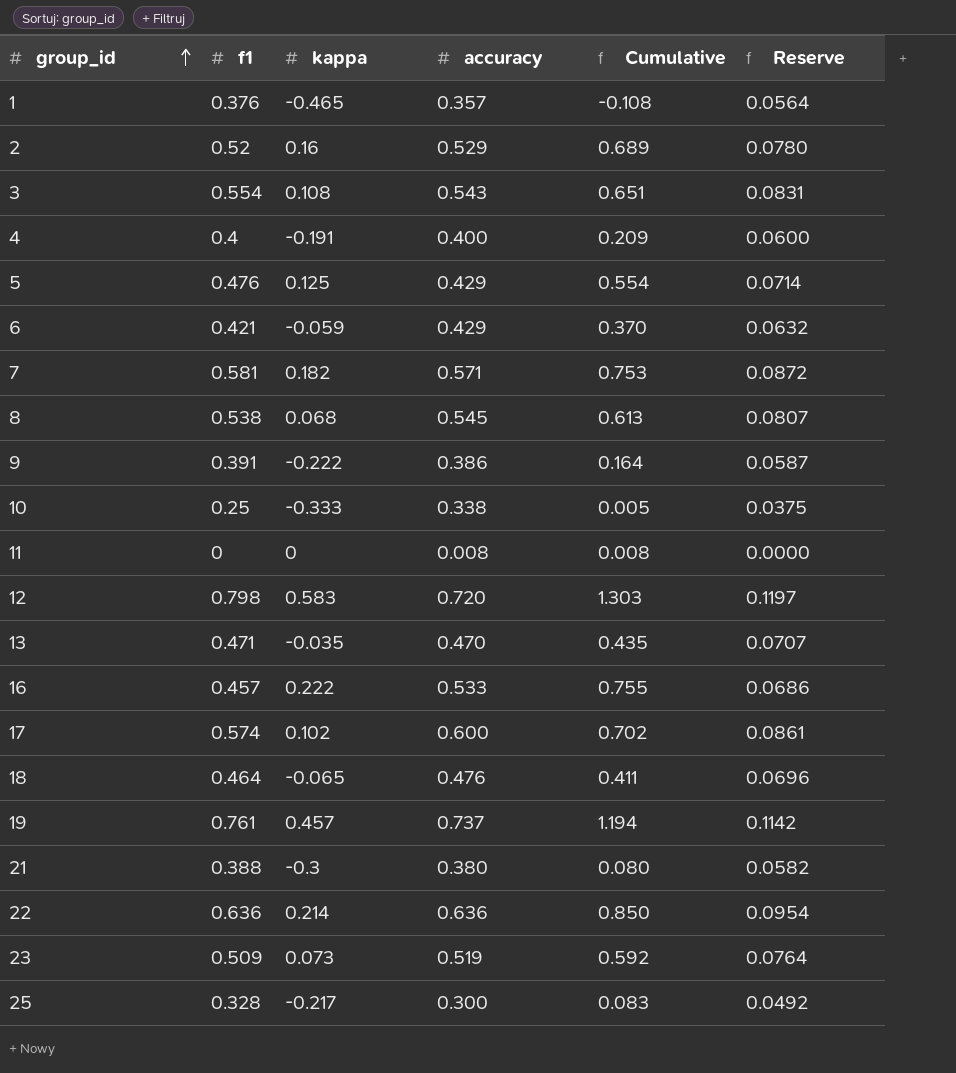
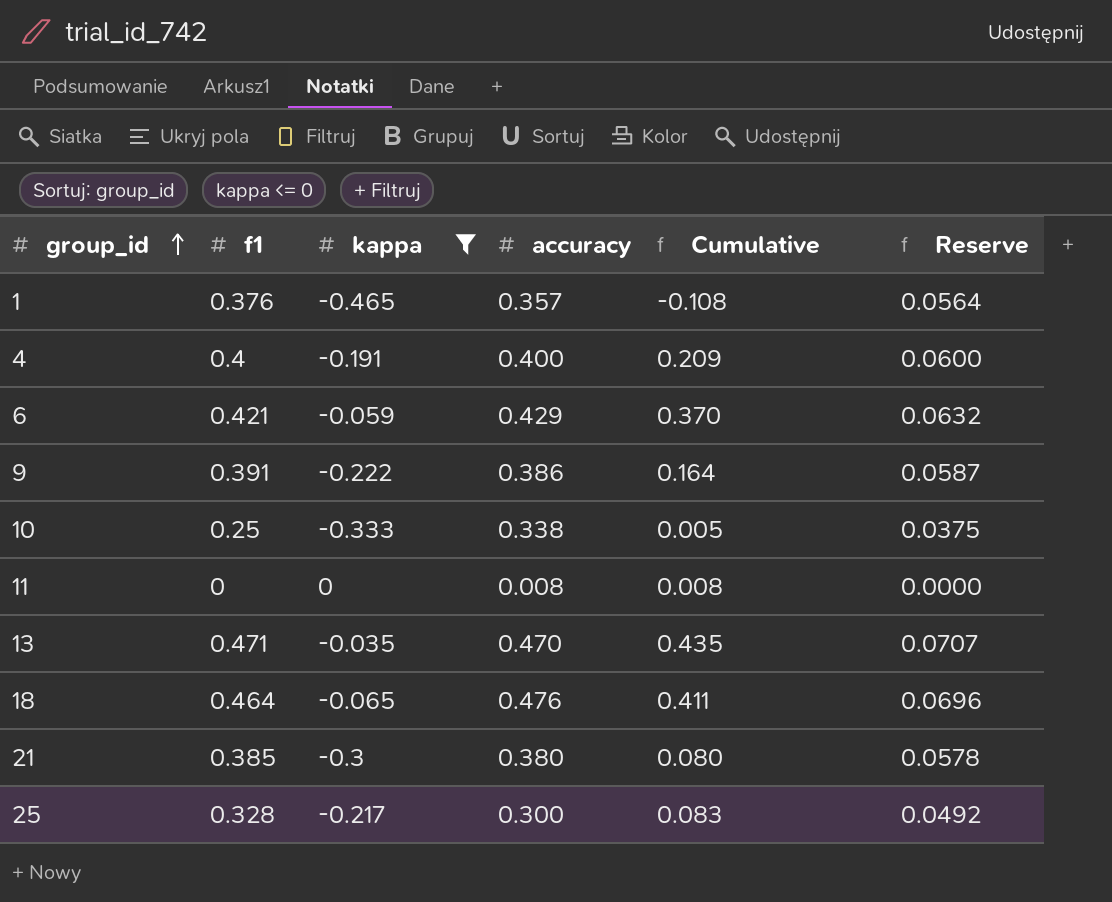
filter: none -> kappa <= 0
21 | f1: 0.388 -> 0.385
21 | Reserve: 0.0582 -> 0.0578

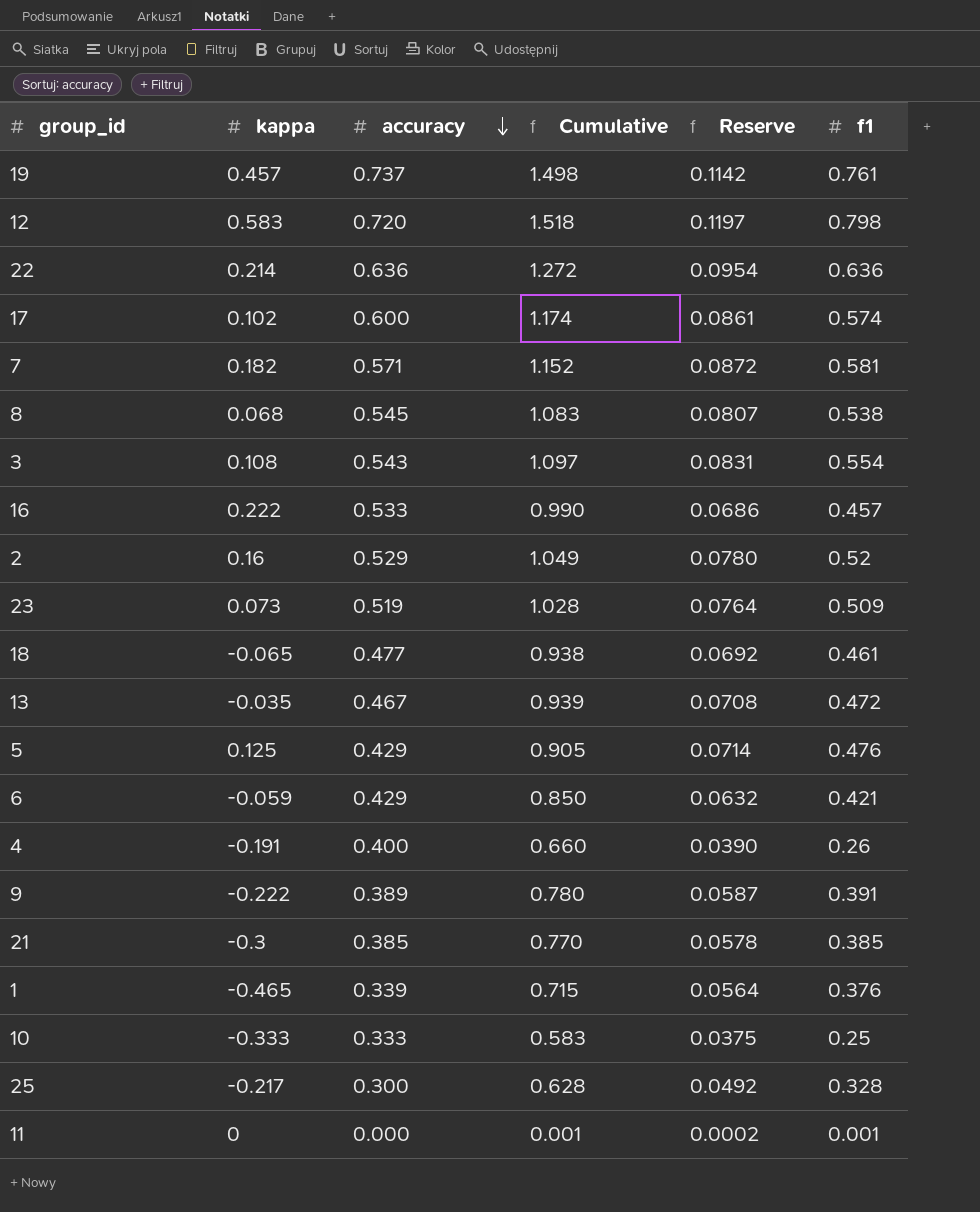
filter: kappa <= 0 -> none
row order: group_id ascending -> accuracy descending
column Cumulative | formula: [kappa] + [accuracy] -> [accuracy] + [f1]
column f1 | position: 2 -> 6
18 | accuracy: 0.476 -> 0.477
18 | Reserve: 0.0696 -> 0.0692
18 | f1: 0.464 -> 0.461
13 | accuracy: 0.470 -> 0.467
13 | Reserve: 0.0707 -> 0.0708
13 | f1: 0.471 -> 0.472
4 | Reserve: 0.0600 -> 0.0390
4 | f1: 0.4 -> 0.26
9 | accuracy: 0.386 -> 0.389
21 | accuracy: 0.380 -> 0.385
1 | accuracy: 0.357 -> 0.339
10 | accuracy: 0.338 -> 0.333
11 | accuracy: 0.008 -> 0.000
11 | Reserve: 0.0000 -> 0.0002
11 | f1: 0 -> 0.001

